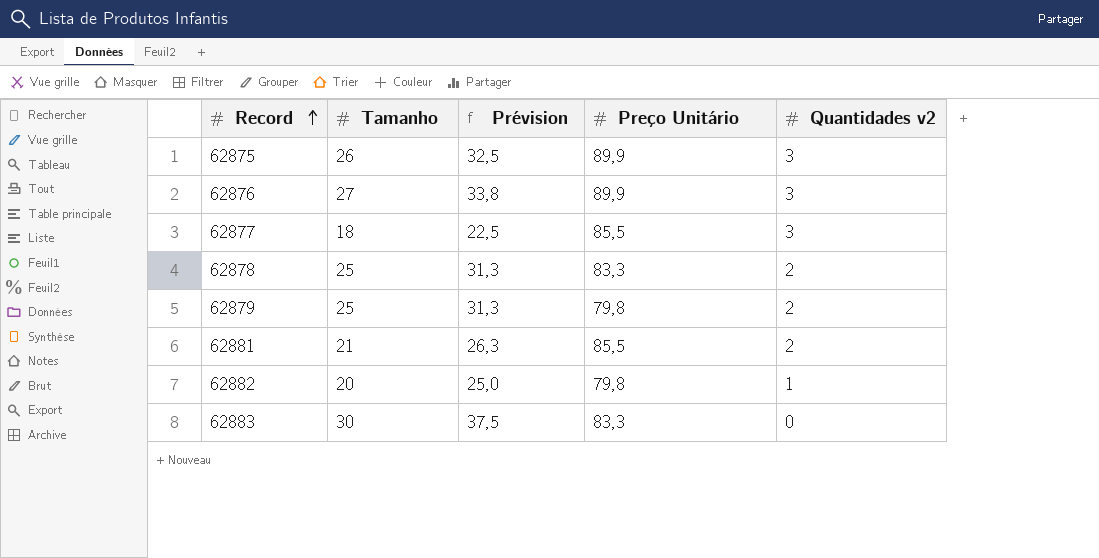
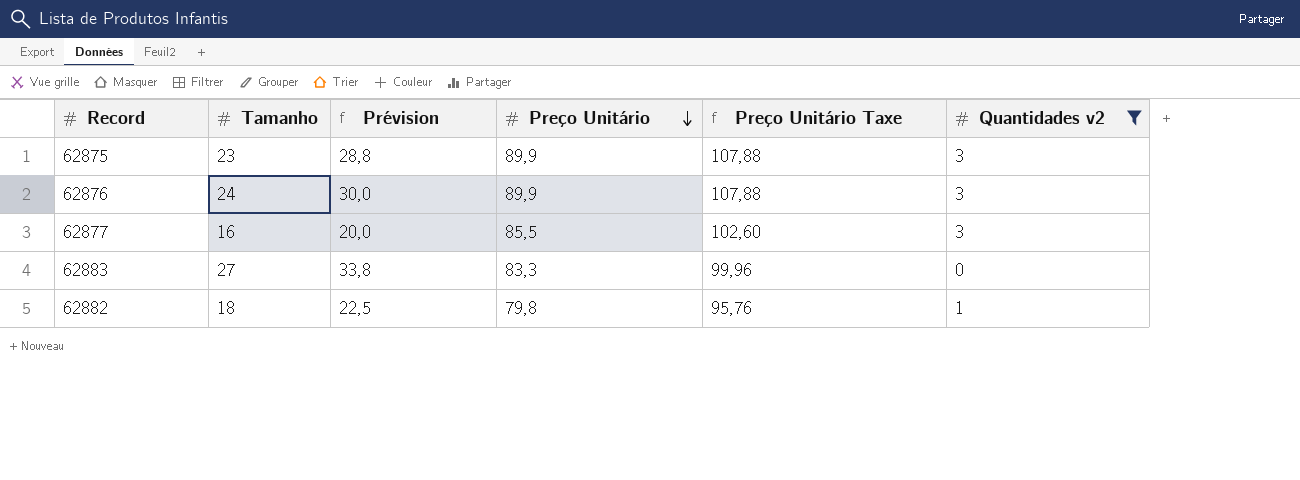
filter: none -> Quantidades v2 != 2
row order: Record ascending -> Preço Unitário descending
column Preço Unitário Taxe | formula: none -> [Preço Unitário] * 1,2
62875 | Tamanho: 26 -> 23
62875 | Prévision: 32,5 -> 28,8
62876 | Tamanho: 27 -> 24
62876 | Prévision: 33,8 -> 30,0
62877 | Tamanho: 18 -> 16
62877 | Prévision: 22,5 -> 20,0
62883 | Tamanho: 30 -> 27
62883 | Prévision: 37,5 -> 33,8
62882 | Tamanho: 20 -> 18
62882 | Prévision: 25,0 -> 22,5

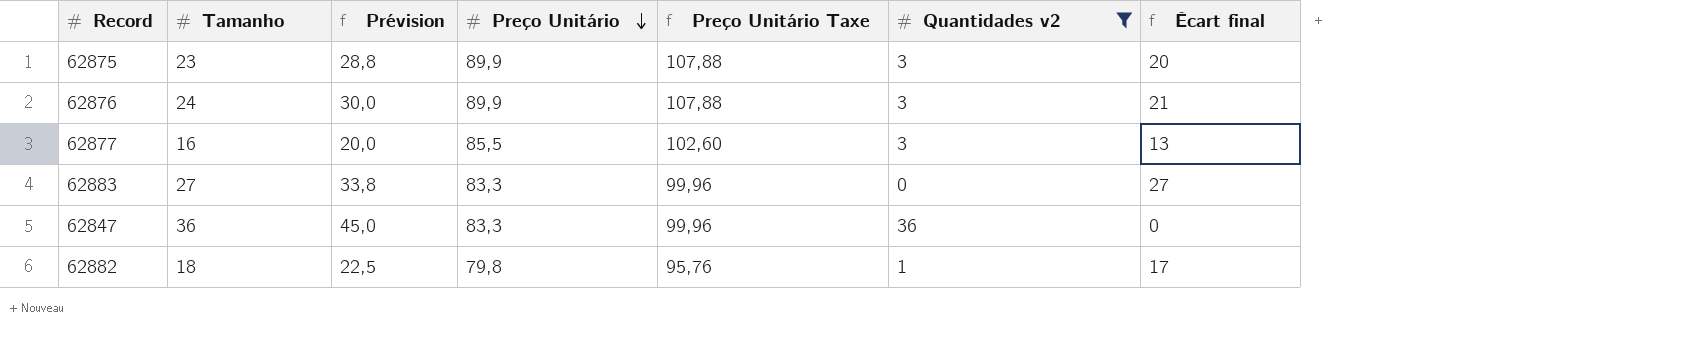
column Écart final | formula: none -> [Tamanho] - [Quantidades v2]
row 62847: none -> 36 | 45,0 | 83,3 | 99,96 | 36 | 0

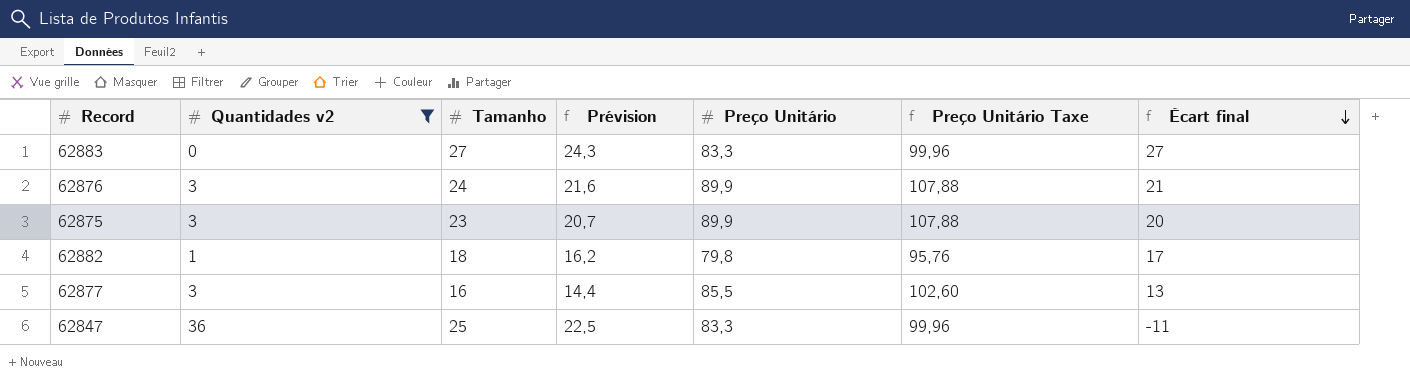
row order: Preço Unitário descending -> Écart final descending
column Quantidades v2 | position: 6 -> 2
column Prévision | formula: [Tamanho] * 1,25 -> [Tamanho] * 0,9
62847 | Tamanho: 36 -> 25
62847 | Écart final: 0 -> -11

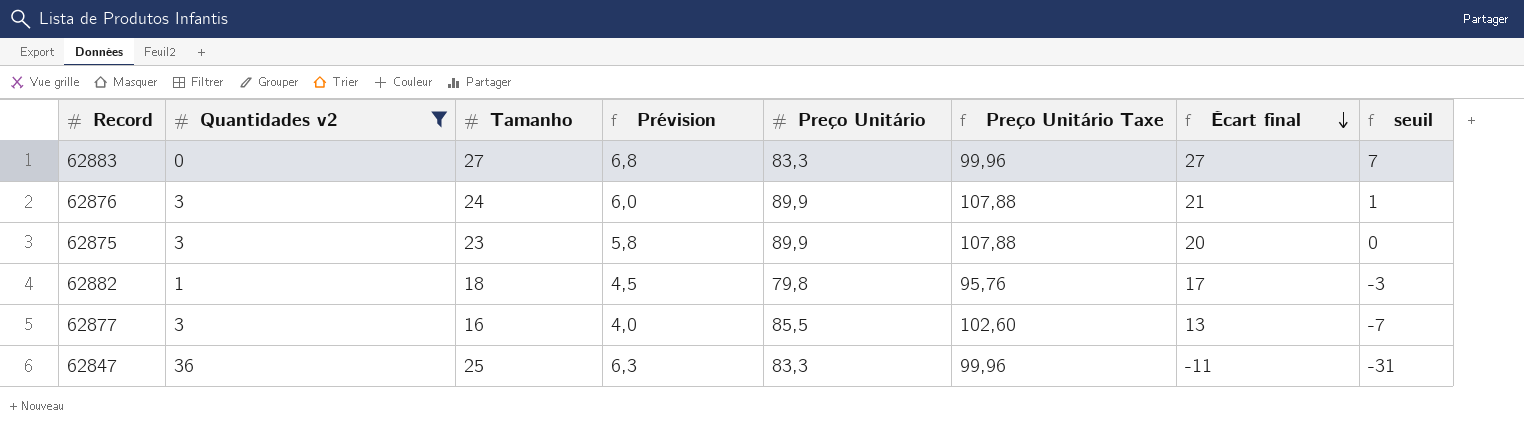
column Prévision | formula: [Tamanho] * 0,9 -> [Tamanho] * 0,25
column seuil | formula: none -> [Écart final] - 20

